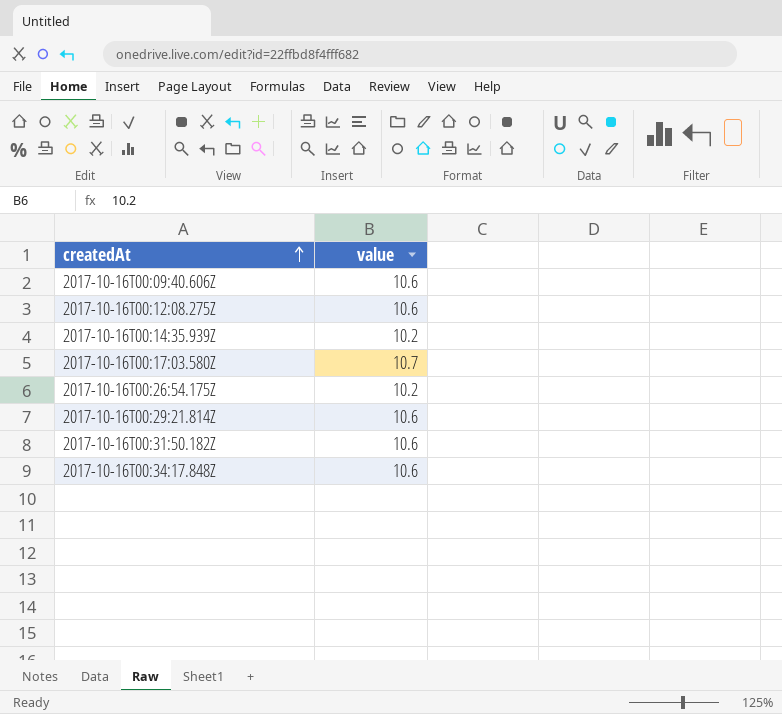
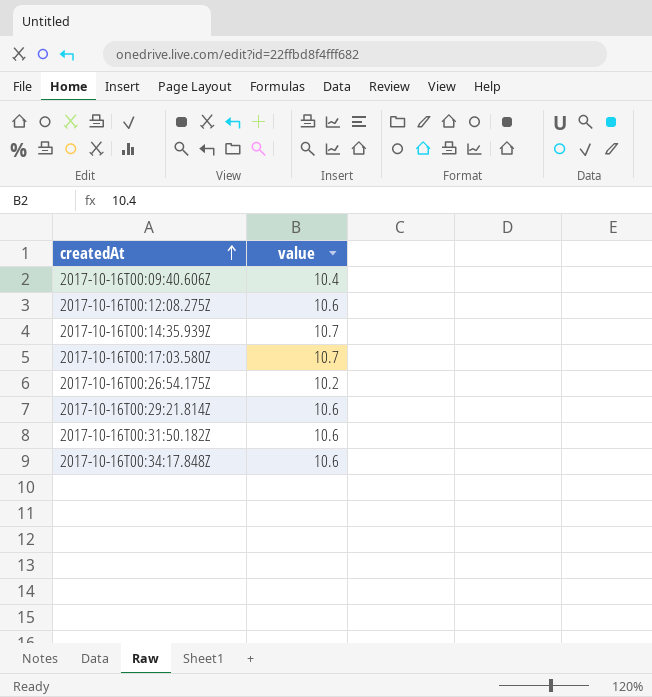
2017-10-16T00:09:40.606Z | value: 10.6 -> 10.4
2017-10-16T00:14:35.939Z | value: 10.2 -> 10.7

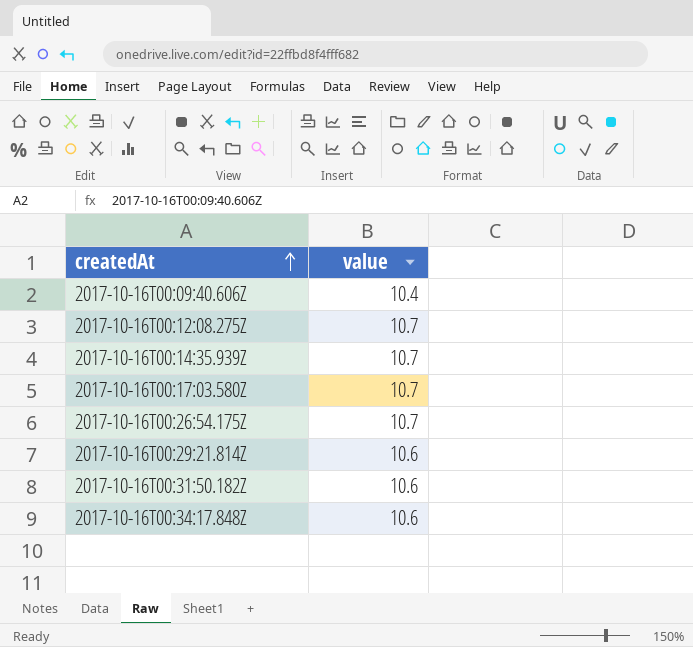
2017-10-16T00:12:08.275Z | value: 10.6 -> 10.7
2017-10-16T00:26:54.175Z | value: 10.2 -> 10.7

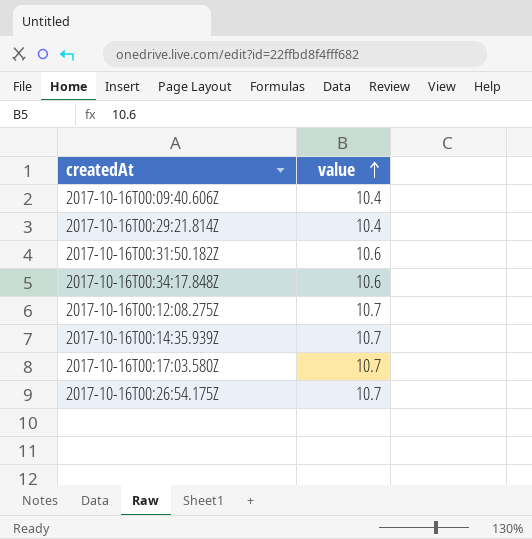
row order: createdAt ascending -> value ascending
2017-10-16T00:29:21.814Z | value: 10.6 -> 10.4

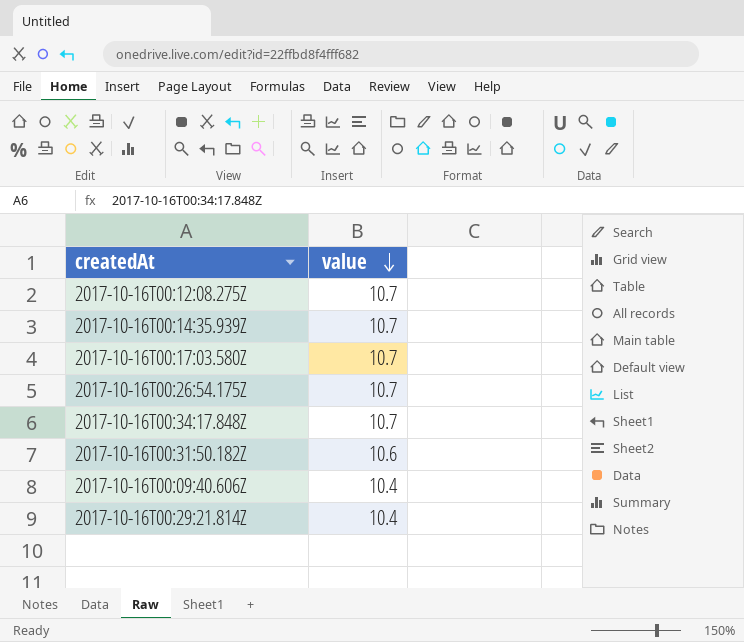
row order: value ascending -> value descending
2017-10-16T00:34:17.848Z | value: 10.6 -> 10.7

